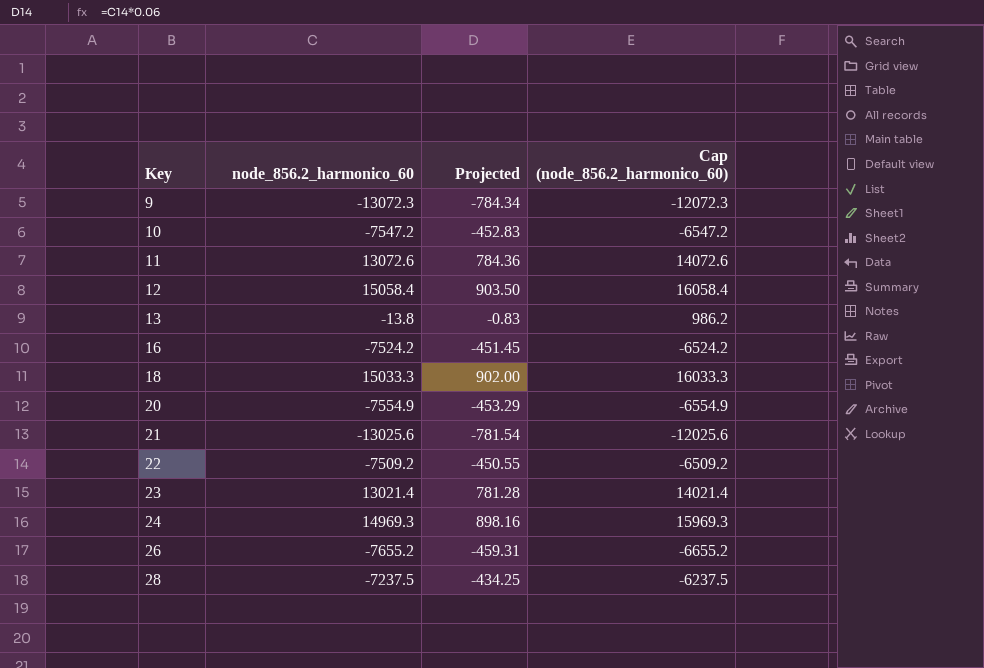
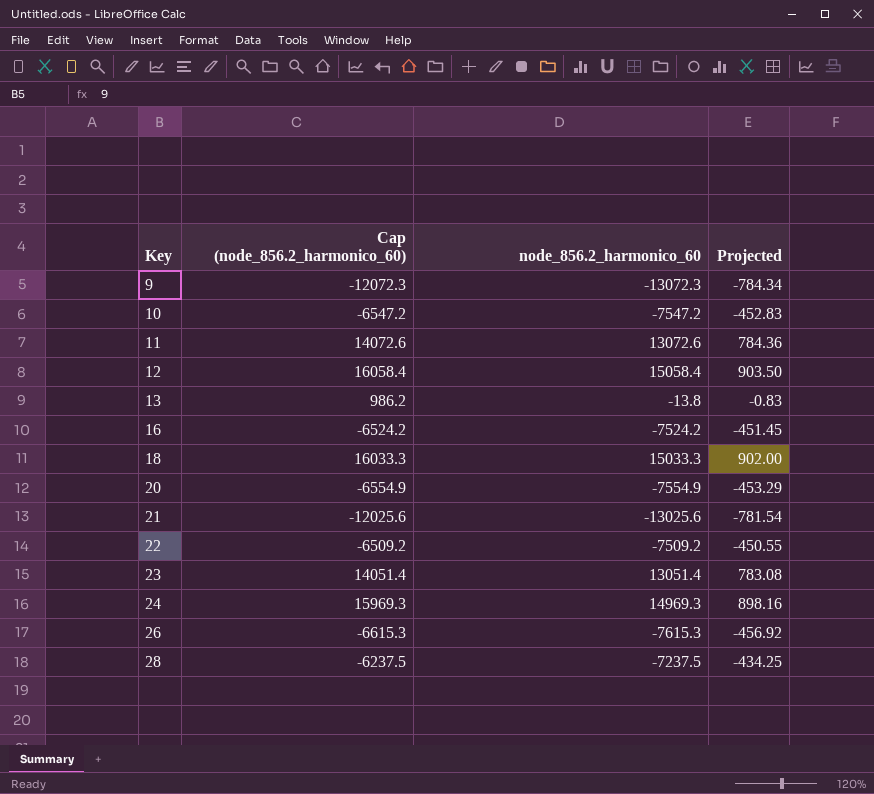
column Cap (node_856.2_harmonico_60) | position: 4 -> 2
23 | Cap (node_856.2_harmonico_60): 14021.4 -> 14051.4
23 | node_856.2_harmonico_60: 13021.4 -> 13051.4
23 | Projected: 781.28 -> 783.08
26 | Cap (node_856.2_harmonico_60): -6655.2 -> -6615.3
26 | node_856.2_harmonico_60: -7655.2 -> -7615.3
26 | Projected: -459.31 -> -456.92

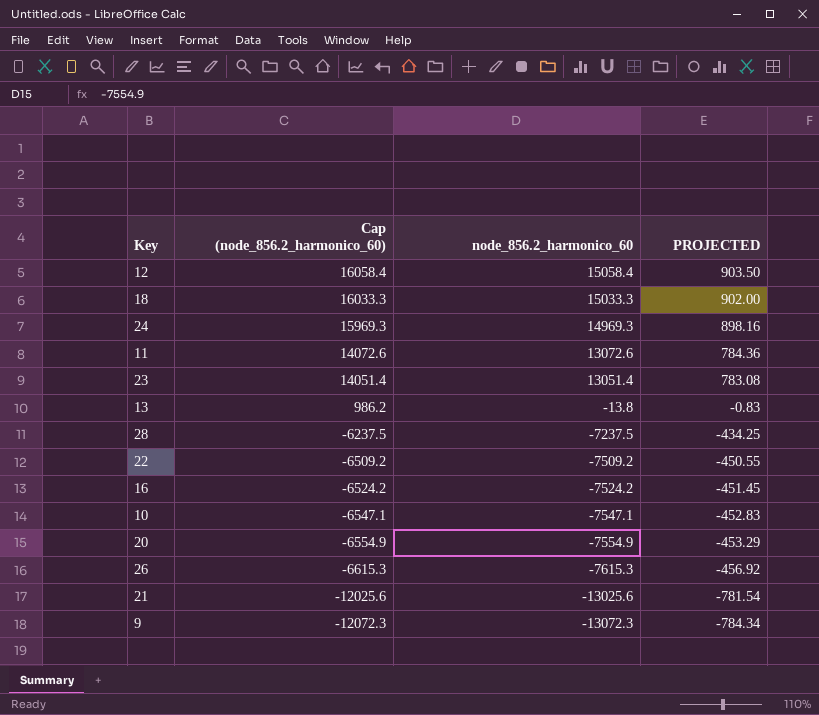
row order: Key ascending -> Cap (node_856.2_harmonico_60) descending
column name: Projected -> PROJECTED
10 | Cap (node_856.2_harmonico_60): -6547.2 -> -6547.1
10 | node_856.2_harmonico_60: -7547.2 -> -7547.1

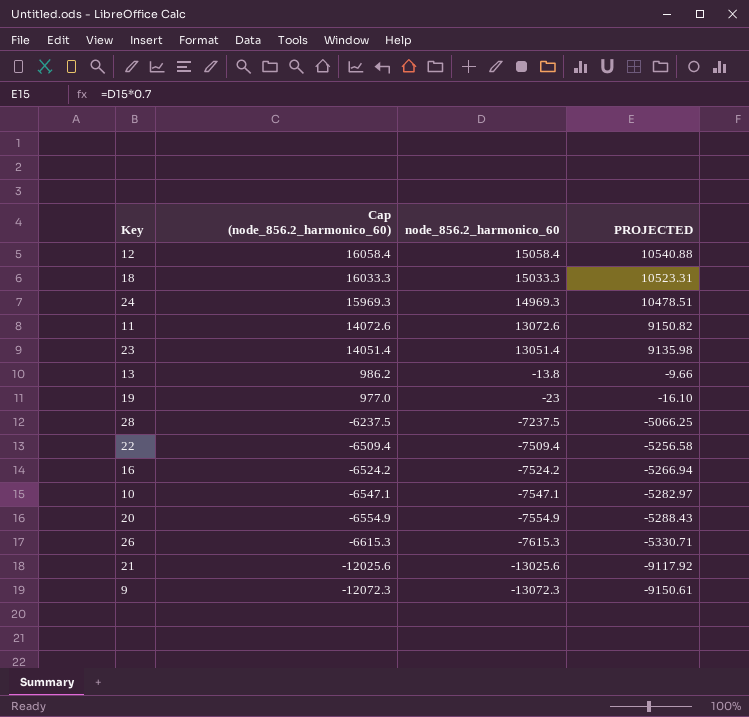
column PROJECTED | formula: [node_856.2_harmonico_60] * 0.06 -> [node_856.2_harmonico_60] * 0.7
row 19: none -> 977.0 | -23 | -16.10
22 | Cap (node_856.2_harmonico_60): -6509.2 -> -6509.4
22 | node_856.2_harmonico_60: -7509.2 -> -7509.4

